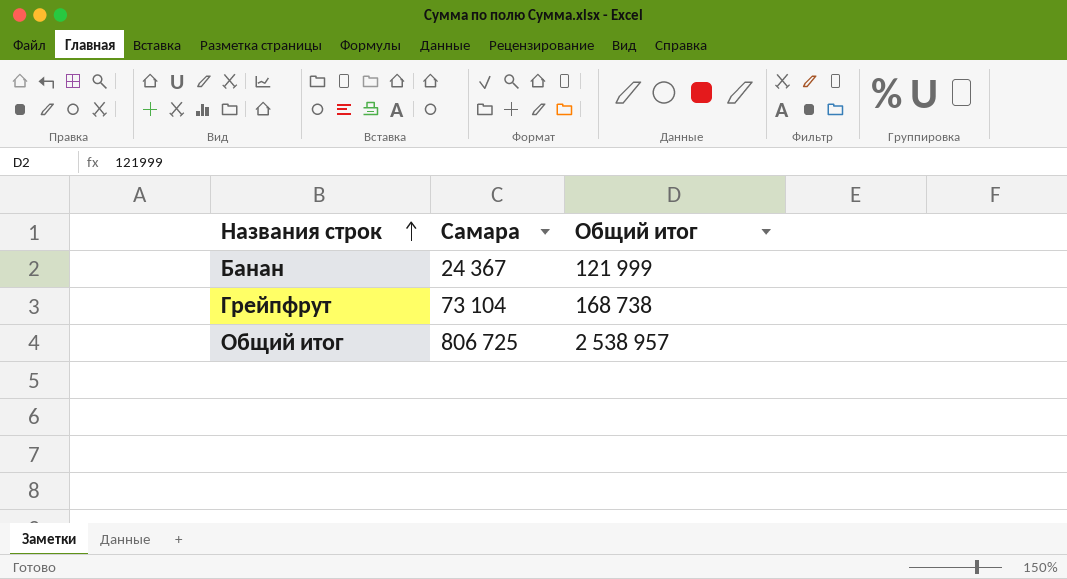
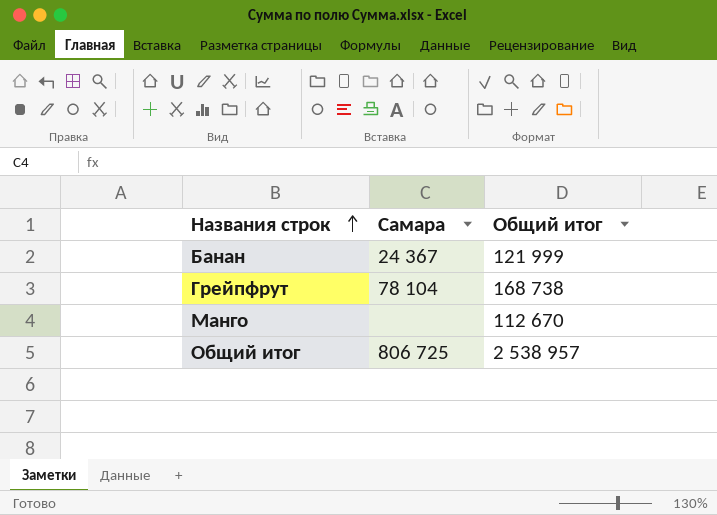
Грейпфрут | Самара: 73 104 -> 78 104
row Манго: none -> none | 112 670

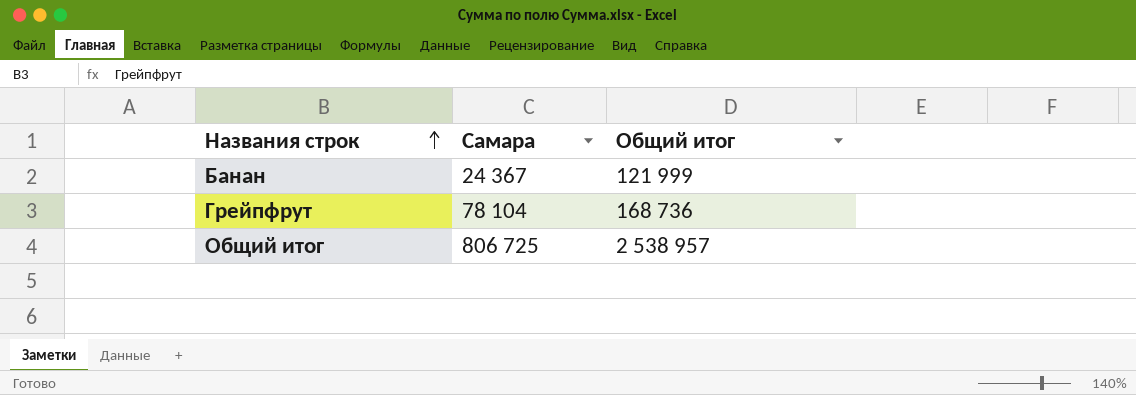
row Манго: none | 112 670 -> none
Грейпфрут | Общий итог: 168 738 -> 168 736

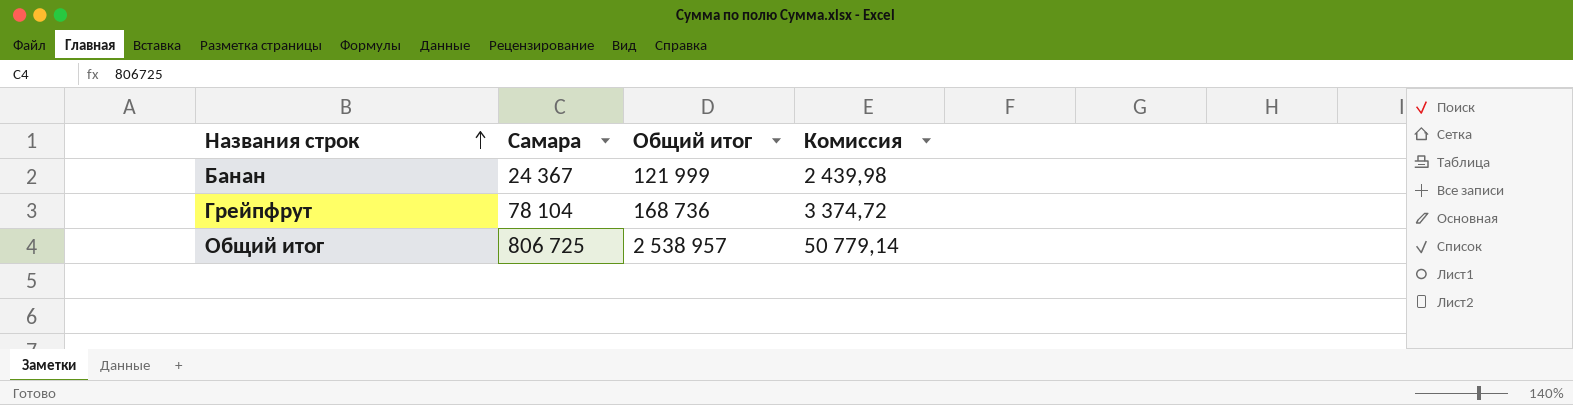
column Комиссия | formula: none -> [Общий итог] * 0,02

